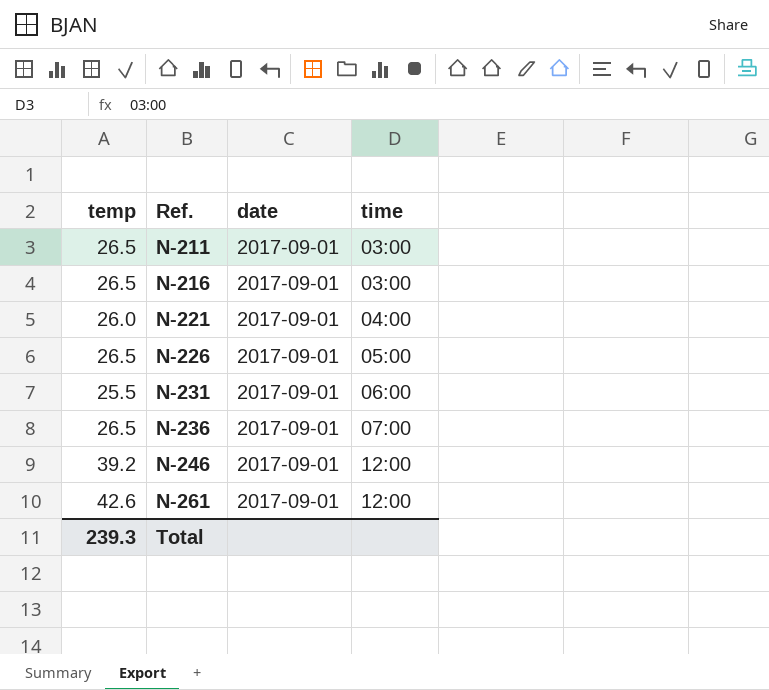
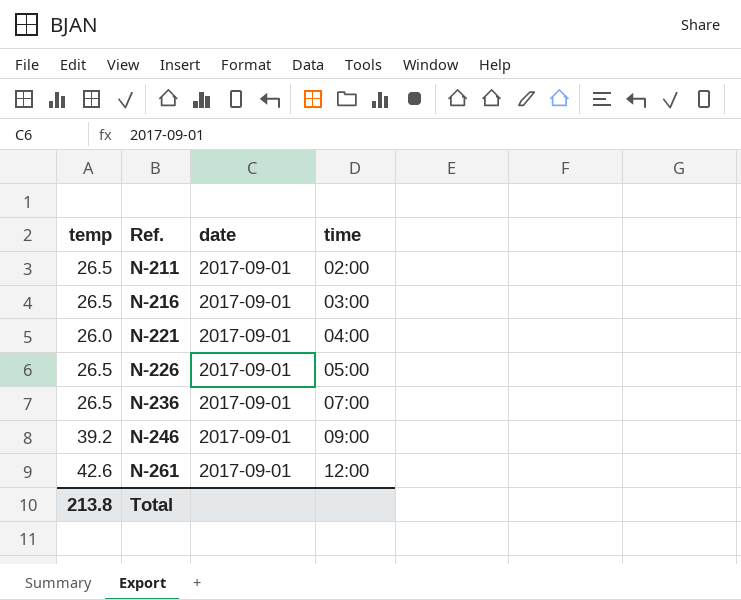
row N-231: 25.5 | 2017-09-01 | 06:00 -> none
N-211 | time: 03:00 -> 02:00
N-246 | time: 12:00 -> 09:00
Total | temp: 239.3 -> 213.8

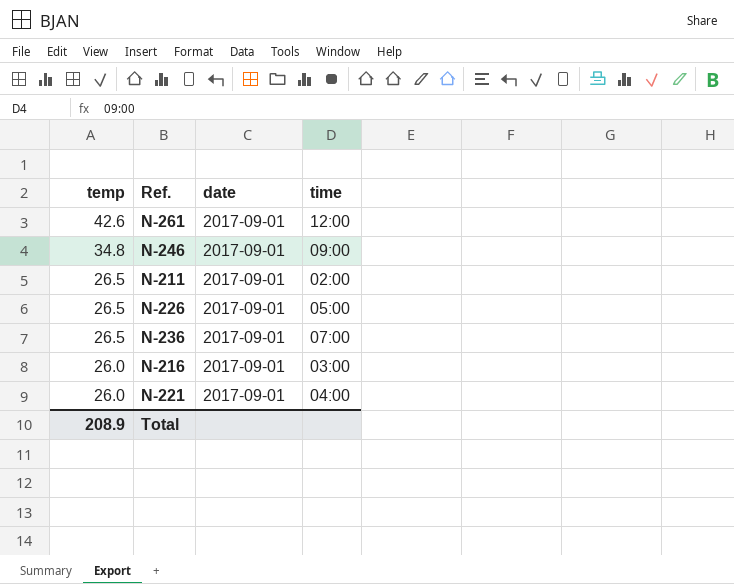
row order: Ref. ascending -> temp descending
N-246 | temp: 39.2 -> 34.8
N-216 | temp: 26.5 -> 26.0
Total | temp: 213.8 -> 208.9

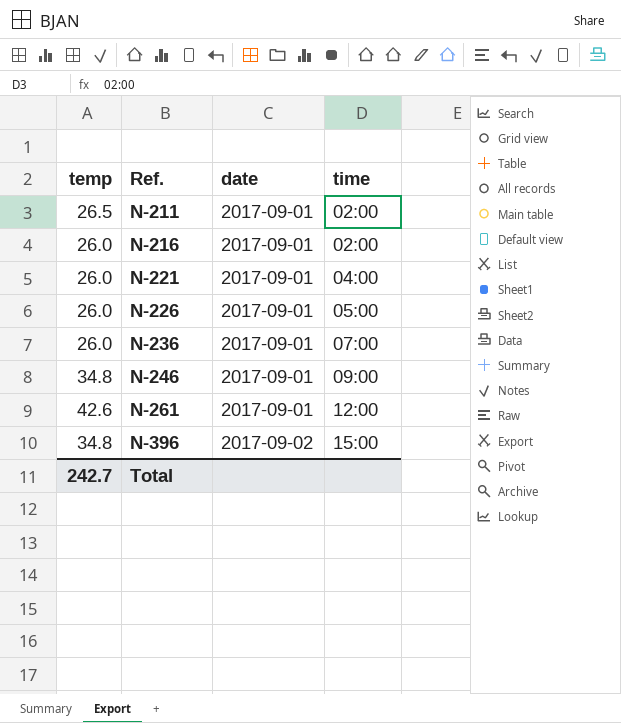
row order: temp descending -> Ref. ascending
N-216 | time: 03:00 -> 02:00
N-226 | temp: 26.5 -> 26.0
N-236 | temp: 26.5 -> 26.0
row N-396: none -> 34.8 | 2017-09-02 | 15:00
Total | temp: 208.9 -> 242.7

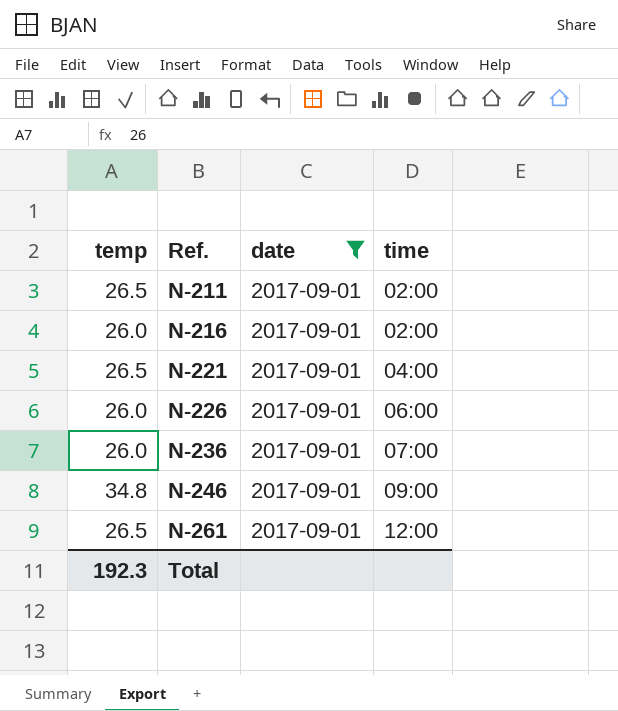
filter: none -> date = 2017-09-01
N-221 | temp: 26.0 -> 26.5
N-226 | time: 05:00 -> 06:00
N-261 | temp: 42.6 -> 26.5
Total | temp: 242.7 -> 192.3

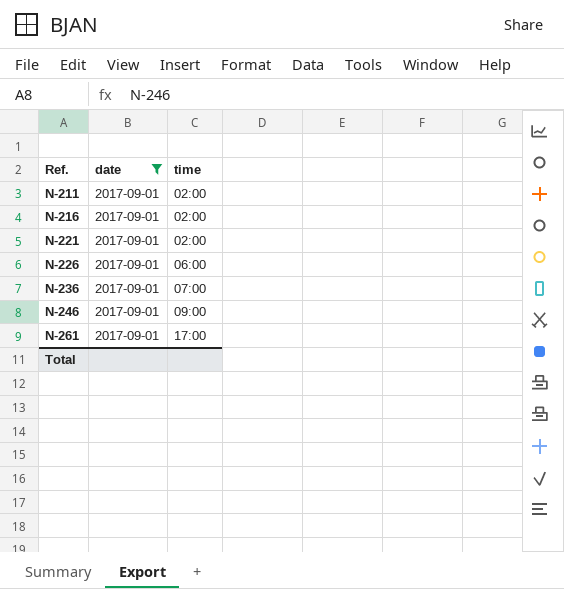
column temp | position: 1 -> none
N-221 | time: 04:00 -> 02:00
N-261 | time: 12:00 -> 17:00

